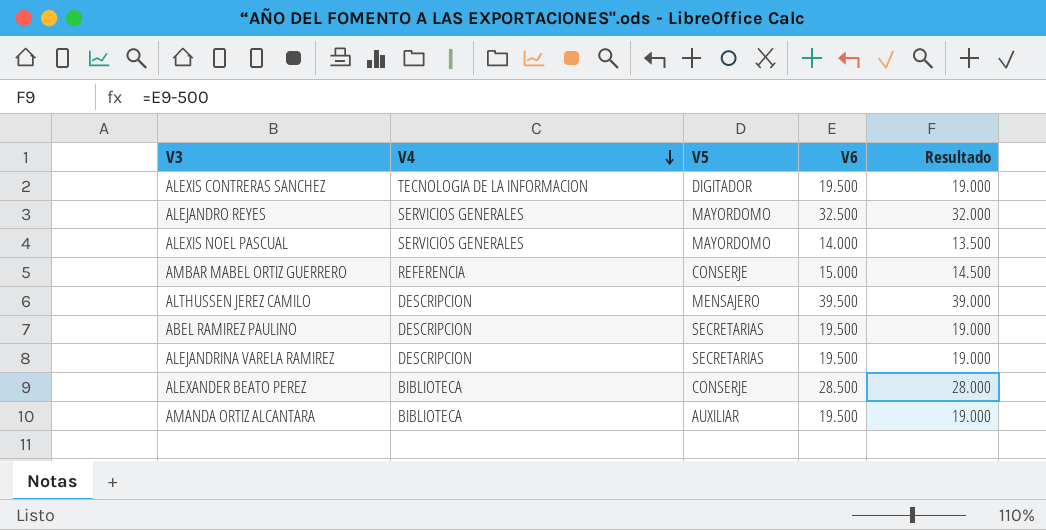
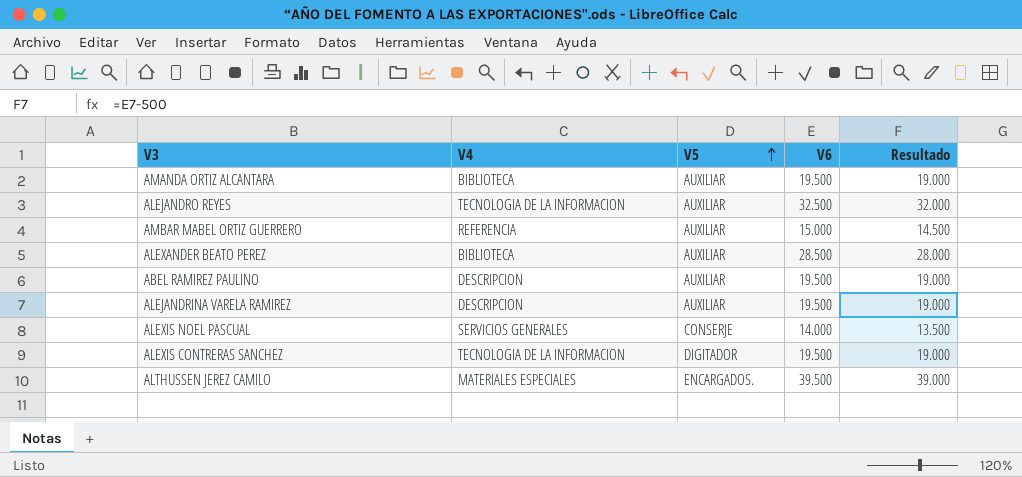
row order: V4 descending -> V5 ascending
ALEJANDRO REYES | V4: SERVICIOS GENERALES -> TECNOLOGIA DE LA INFORMACION
ALEJANDRO REYES | V5: MAYORDOMO -> AUXILIAR
AMBAR MABEL ORTIZ GUERRERO | V5: CONSERJE -> AUXILIAR
ALEXANDER BEATO PEREZ | V5: CONSERJE -> AUXILIAR
ABEL RAMIREZ PAULINO | V5: SECRETARIAS -> AUXILIAR
ALEJANDRINA VARELA RAMIREZ | V5: SECRETARIAS -> AUXILIAR
ALEXIS NOEL PASCUAL | V5: MAYORDOMO -> CONSERJE
ALTHUSSEN JEREZ CAMILO | V4: DESCRIPCION -> MATERIALES ESPECIALES
ALTHUSSEN JEREZ CAMILO | V5: MENSAJERO -> ENCARGADOS.

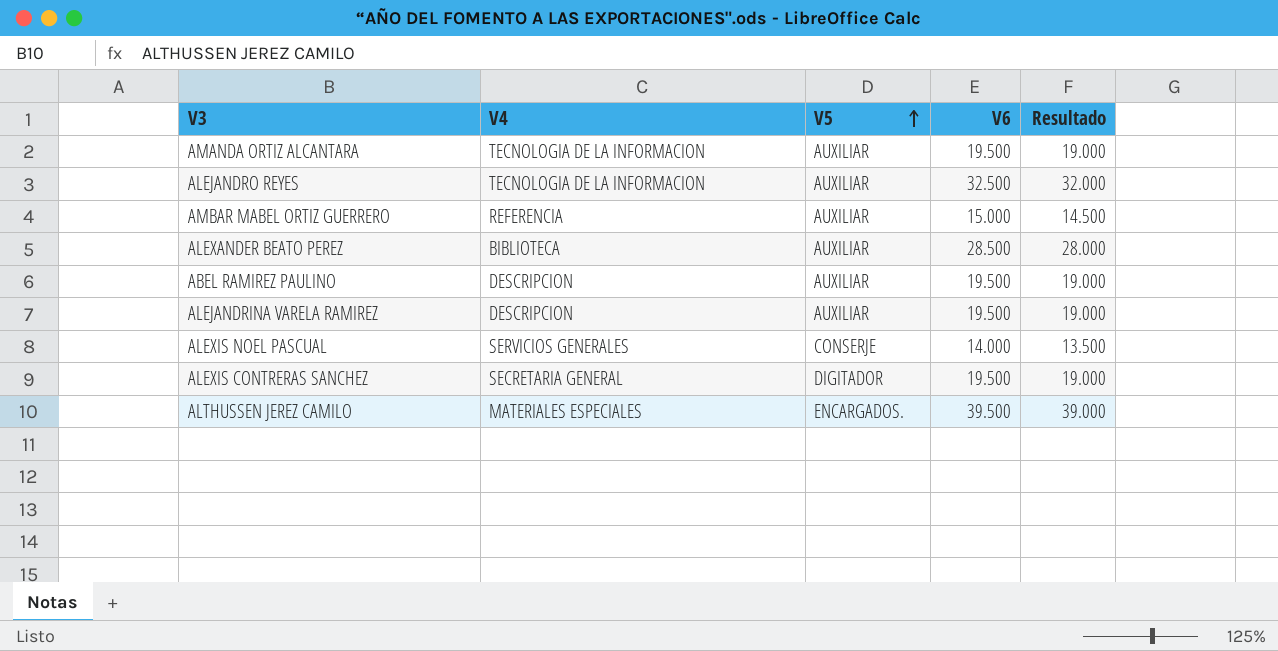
AMANDA ORTIZ ALCANTARA | V4: BIBLIOTECA -> TECNOLOGIA DE LA INFORMACION
ALEXIS CONTRERAS SANCHEZ | V4: TECNOLOGIA DE LA INFORMACION -> SECRETARIA GENERAL

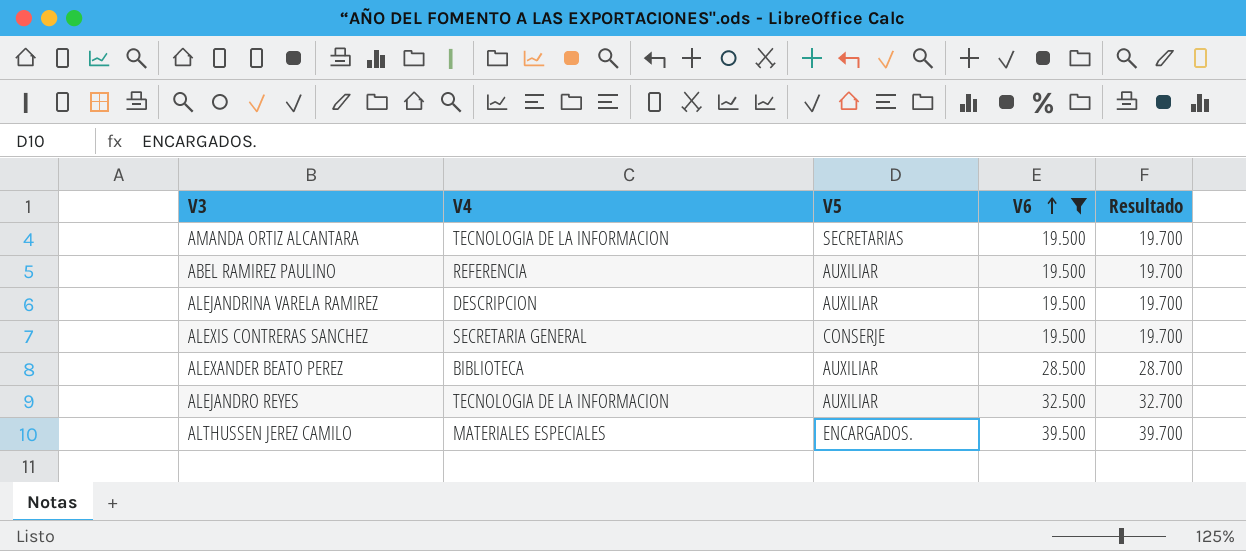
filter: none -> V6 >= 19.500
row order: V5 ascending -> V6 ascending
column Resultado | formula: [V6] - 500 -> [V6] + 200
AMANDA ORTIZ ALCANTARA | V5: AUXILIAR -> SECRETARIAS
ABEL RAMIREZ PAULINO | V4: DESCRIPCION -> REFERENCIA
ALEXIS CONTRERAS SANCHEZ | V5: DIGITADOR -> CONSERJE

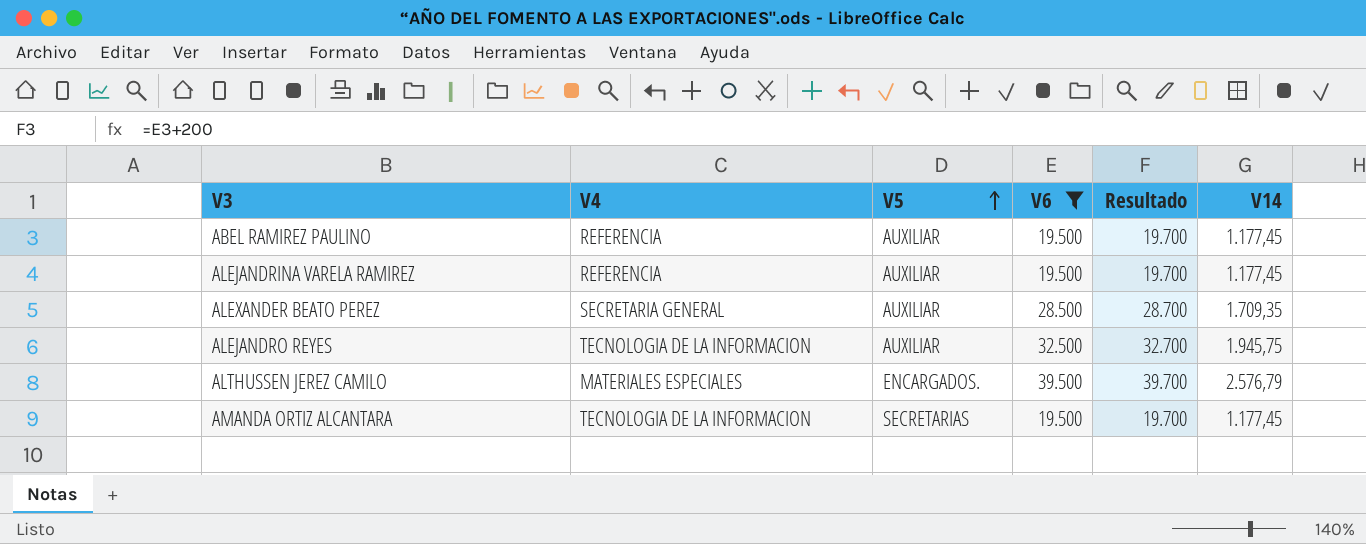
row order: V6 ascending -> V5 ascending
column V14 | position: none -> 6
row ALEXIS CONTRERAS SANCHEZ: SECRETARIA GENERAL | CONSERJE | 19.500 | 19.700 -> none
ALEJANDRINA VARELA RAMIREZ | V4: DESCRIPCION -> REFERENCIA
ALEXANDER BEATO PEREZ | V4: BIBLIOTECA -> SECRETARIA GENERAL

